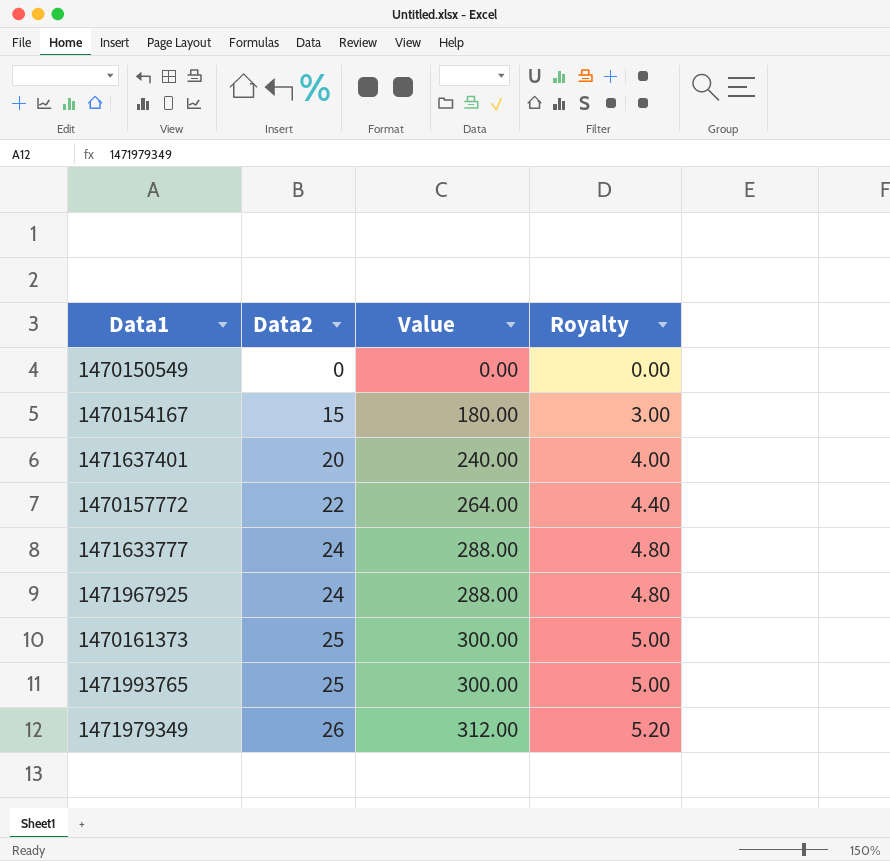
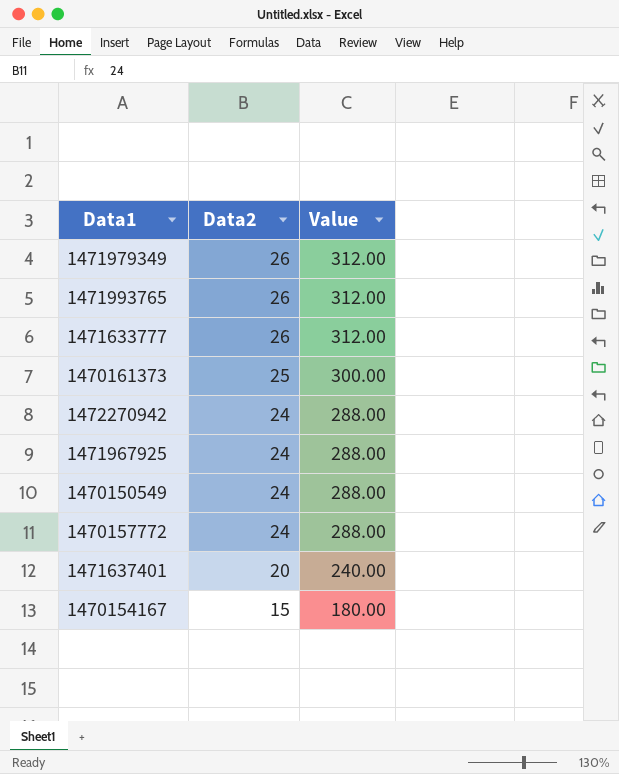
row order: Data2 ascending -> Data2 descending
column Royalty | formula: [Data2] * 0.2 -> none
1471993765 | Data2: 25 -> 26
1471993765 | Value: 300.00 -> 312.00
1471633777 | Data2: 24 -> 26
1471633777 | Value: 288.00 -> 312.00
row 1472270942: none -> 24 | 288.00
1470150549 | Data2: 0 -> 24
1470150549 | Value: 0.00 -> 288.00
1470157772 | Data2: 22 -> 24
1470157772 | Value: 264.00 -> 288.00

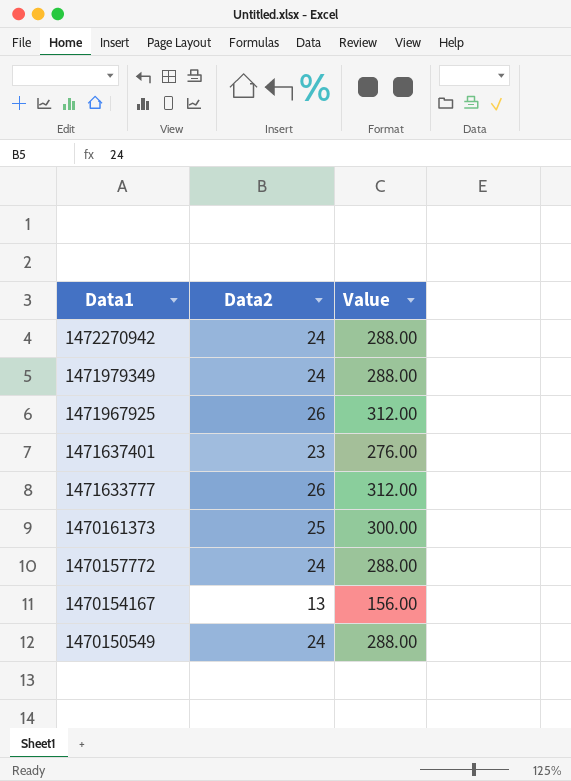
row order: Data2 descending -> Data1 descending
row 1471993765: 26 | 312.00 -> none
1471979349 | Data2: 26 -> 24
1471979349 | Value: 312.00 -> 288.00
1471967925 | Data2: 24 -> 26
1471967925 | Value: 288.00 -> 312.00
1471637401 | Data2: 20 -> 23
1471637401 | Value: 240.00 -> 276.00
1470154167 | Data2: 15 -> 13
1470154167 | Value: 180.00 -> 156.00

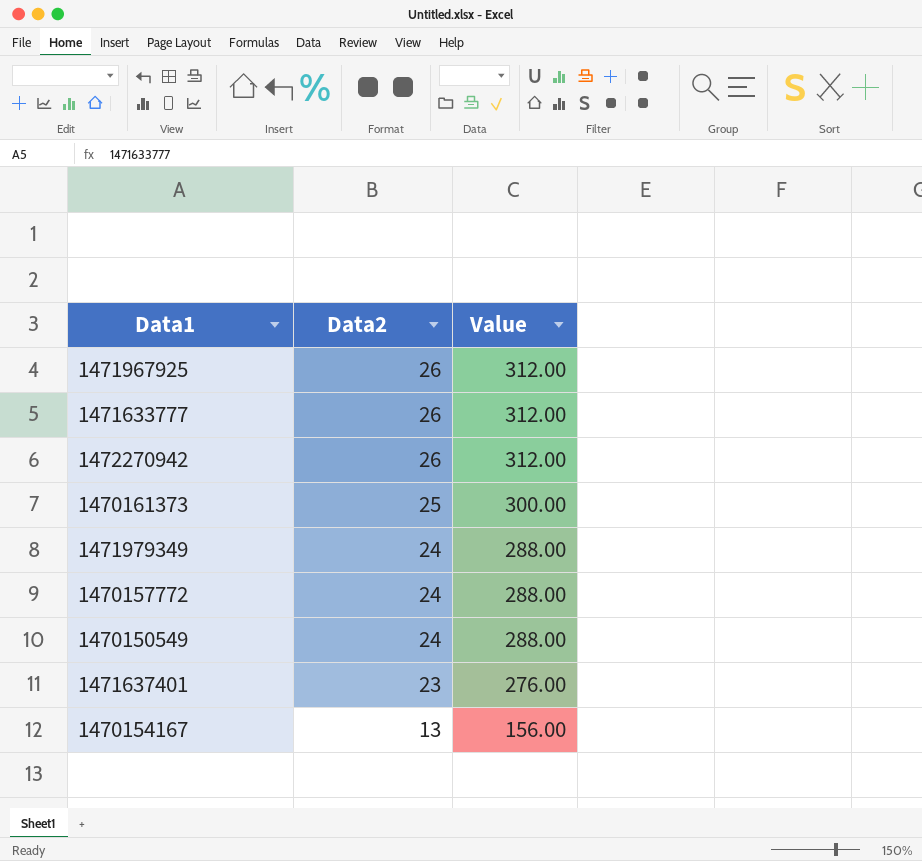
row order: Data1 descending -> Data2 descending
1472270942 | Data2: 24 -> 26
1472270942 | Value: 288.00 -> 312.00

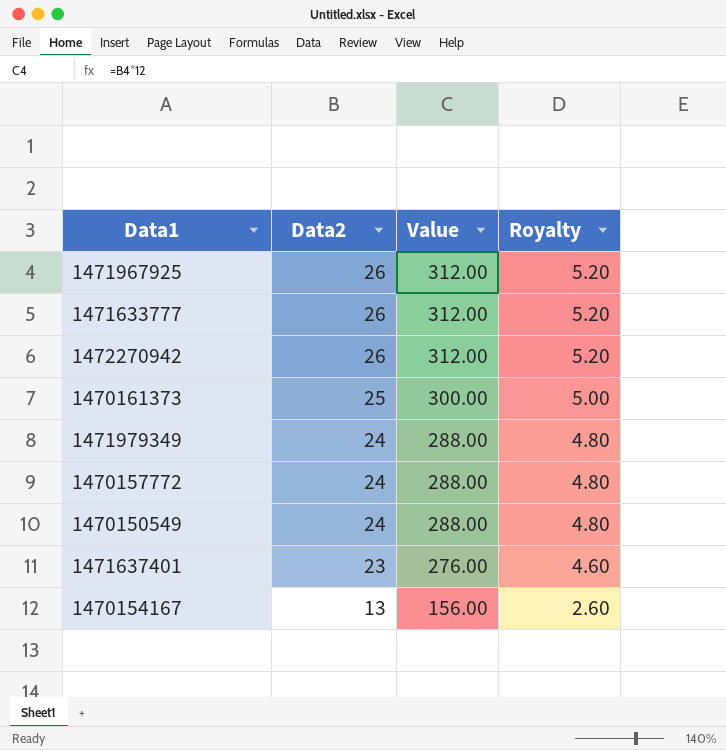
column Royalty | formula: none -> [Data2] * 0.2

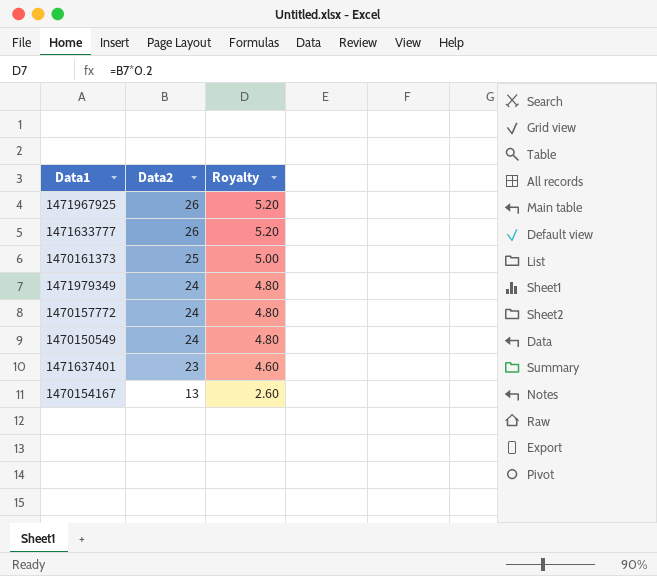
column Value | formula: [Data2] * 12 -> none
row 1472270942: 26 | 312.00 | 5.20 -> none

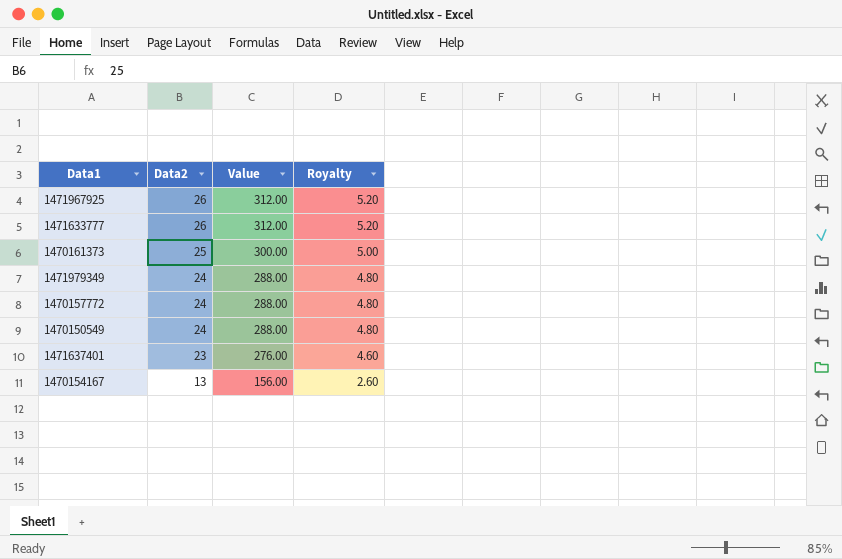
column Value | formula: none -> [Data2] * 12

